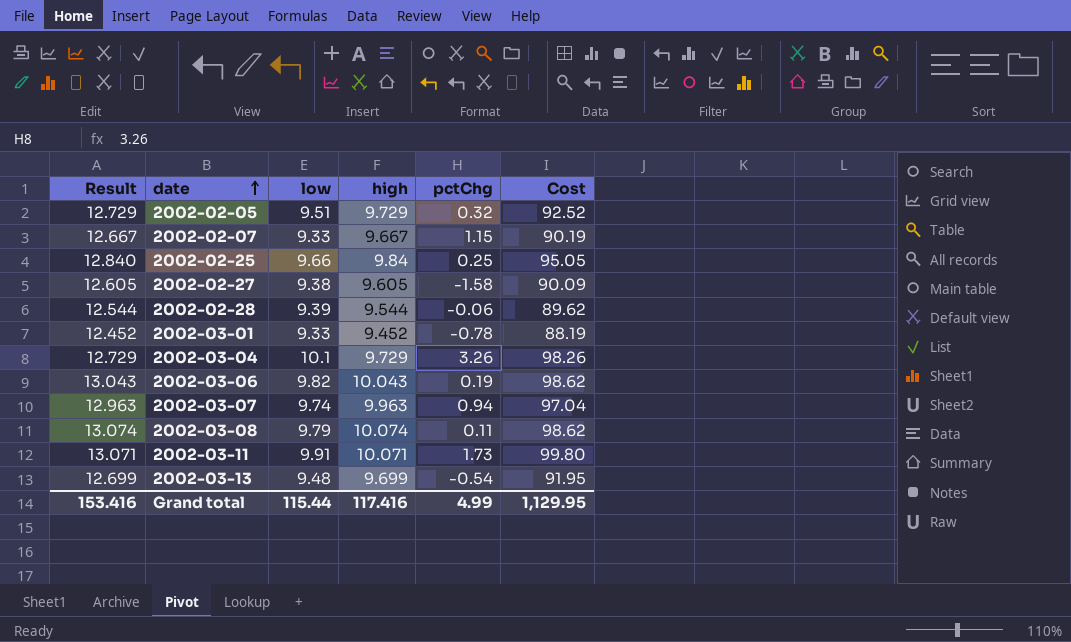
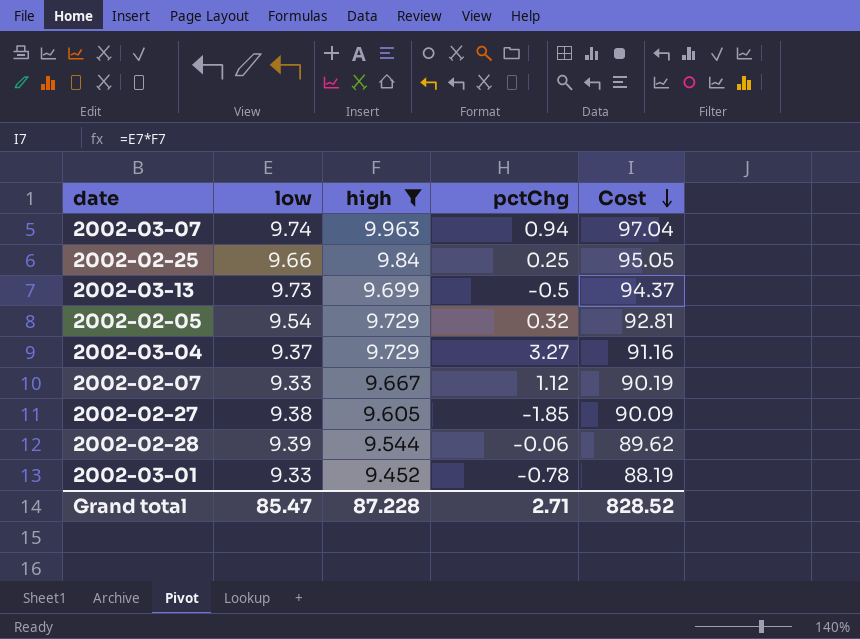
filter: none -> high <= 9.963
row order: date ascending -> Cost descending
column Result | formula: [high] + 3 -> none
2002-03-13 | low: 9.48 -> 9.73
2002-03-13 | pctChg: -0.54 -> -0.5
2002-03-13 | Cost: 91.95 -> 94.37
2002-02-05 | low: 9.51 -> 9.54
2002-02-05 | Cost: 92.52 -> 92.81
2002-03-04 | low: 10.1 -> 9.37
2002-03-04 | pctChg: 3.26 -> 3.27
2002-03-04 | Cost: 98.26 -> 91.16
2002-02-07 | pctChg: 1.15 -> 1.12
2002-02-27 | pctChg: -1.58 -> -1.85
Grand total | low: 115.44 -> 85.47
Grand total | high: 117.416 -> 87.228
Grand total | pctChg: 4.99 -> 2.71
Grand total | Cost: 1,129.95 -> 828.52

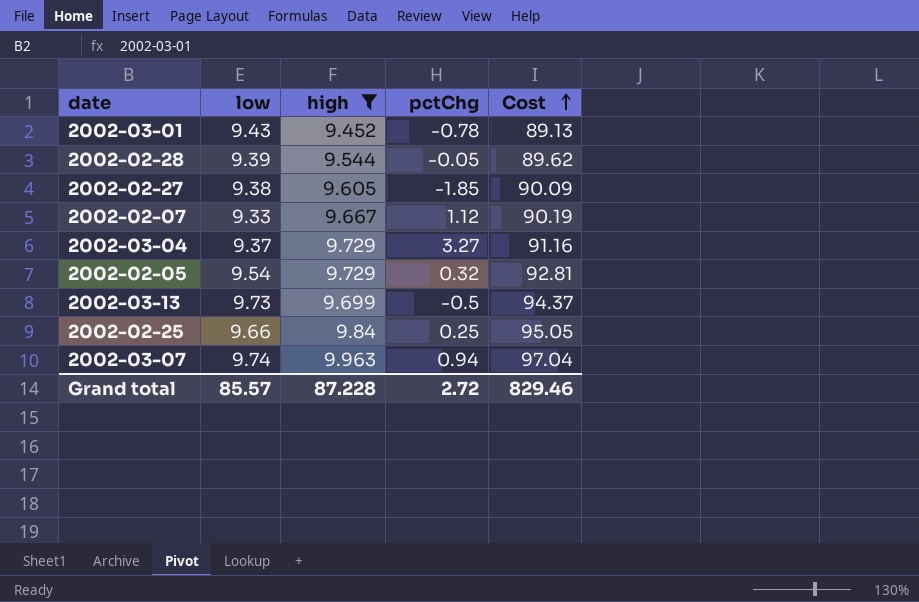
row order: Cost descending -> Cost ascending
2002-03-01 | low: 9.33 -> 9.43
2002-03-01 | Cost: 88.19 -> 89.13
2002-02-28 | pctChg: -0.06 -> -0.05
Grand total | low: 85.47 -> 85.57
Grand total | pctChg: 2.71 -> 2.72
Grand total | Cost: 828.52 -> 829.46

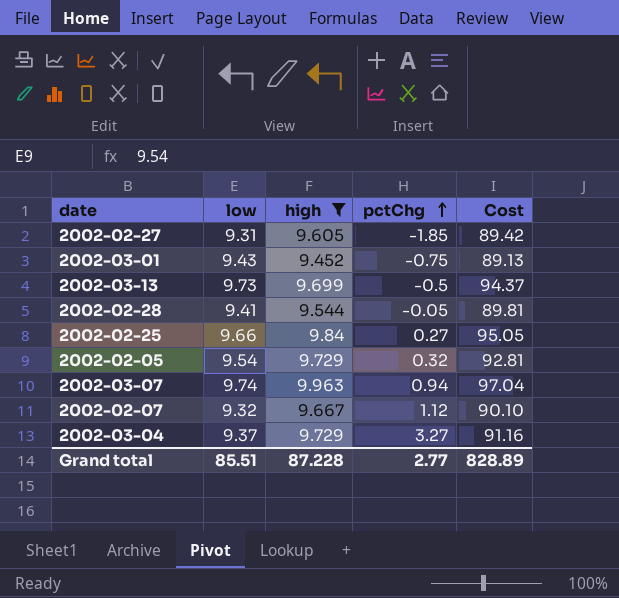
row order: Cost ascending -> pctChg ascending
2002-02-27 | low: 9.38 -> 9.31
2002-02-27 | Cost: 90.09 -> 89.42
2002-03-01 | pctChg: -0.78 -> -0.75
2002-02-28 | low: 9.39 -> 9.41
2002-02-28 | Cost: 89.62 -> 89.81
2002-02-25 | pctChg: 0.25 -> 0.27
2002-02-07 | low: 9.33 -> 9.32
2002-02-07 | Cost: 90.19 -> 90.10
Grand total | low: 85.57 -> 85.51
Grand total | pctChg: 2.72 -> 2.77
Grand total | Cost: 829.46 -> 828.89

